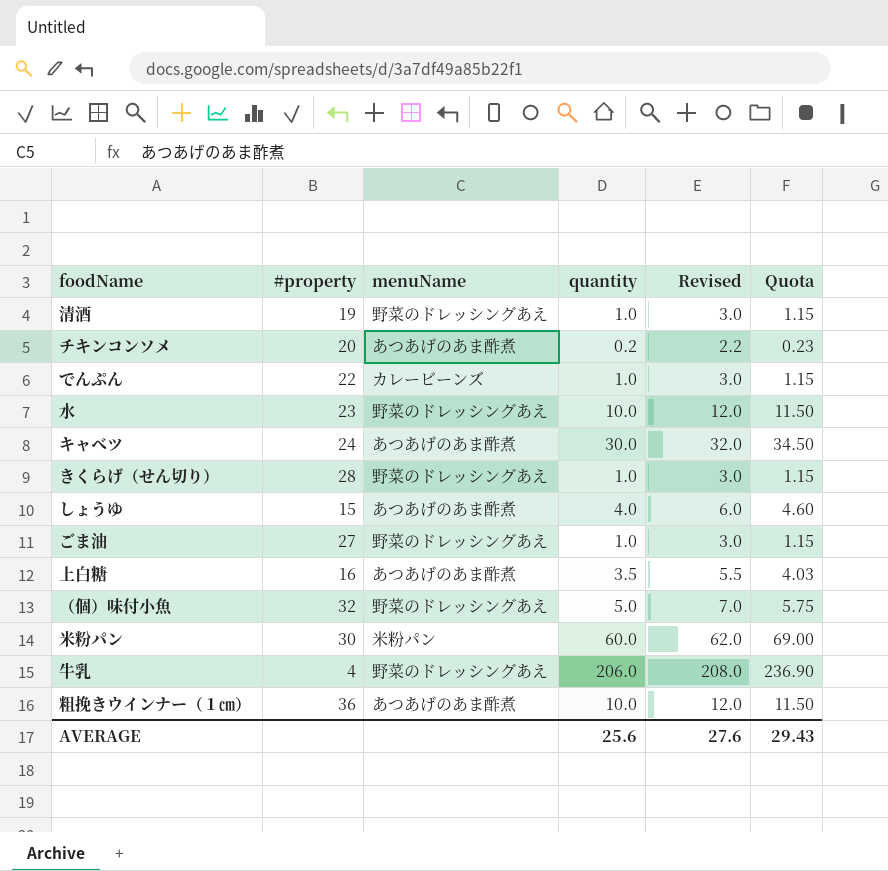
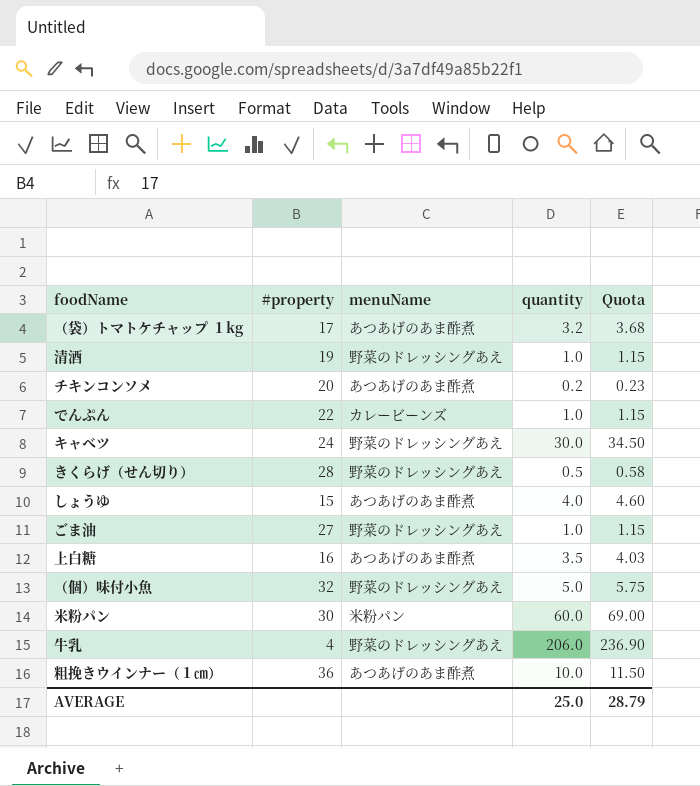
column Revised | formula: [quantity] + 2 -> none
row 水: 23 | 野菜のドレッシングあえ | 10.0 | 12.0 | 11.50 -> none
row （袋）トマトケチャップ １kg: none -> 17 | あつあげのあま酢煮 | 3.2 | 3.68
キャベツ | menuName: あつあげのあま酢煮 -> 野菜のドレッシングあえ
きくらげ（せん切り） | quantity: 1.0 -> 0.5
きくらげ（せん切り） | Quota: 1.15 -> 0.58
AVERAGE | quantity: 25.6 -> 25.0
AVERAGE | Quota: 29.43 -> 28.79

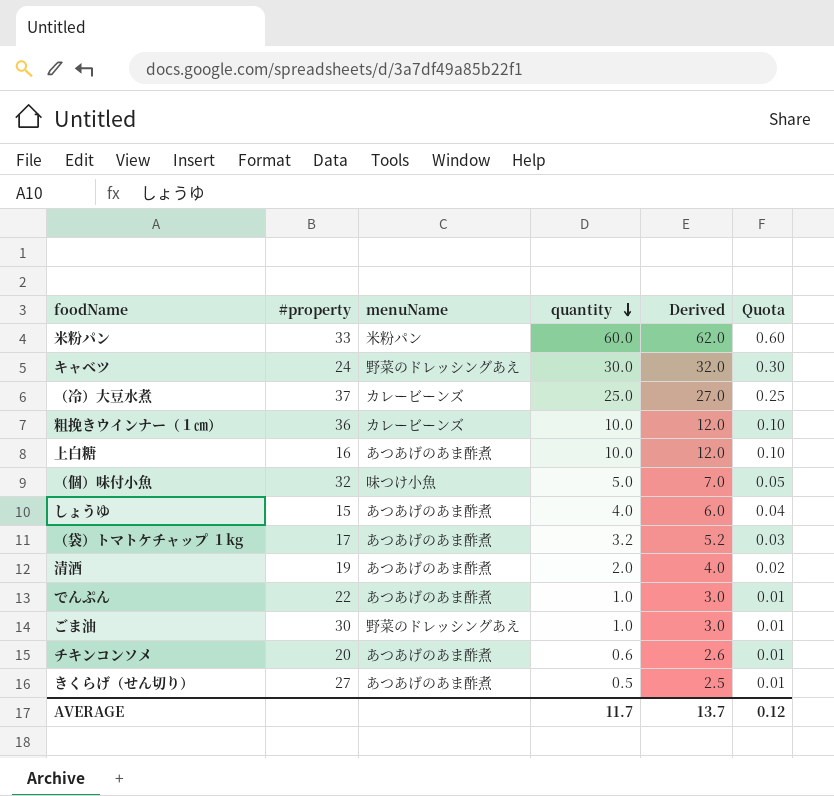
row order: none -> quantity descending
column Derived | formula: none -> [quantity] + 2
column Quota | formula: [quantity] * 1.15 -> [quantity] * 0.01
row 牛乳: 4 | 野菜のドレッシングあえ | 206.0 | 236.90 -> none
米粉パン | #property: 30 -> 33
row （冷）大豆水煮: none -> 37 | カレービーンズ | 25.0 | 27.0 | 0.25
粗挽きウインナー（１㎝） | menuName: あつあげのあま酢煮 -> カレービーンズ
上白糖 | quantity: 3.5 -> 10.0
（個）味付小魚 | menuName: 野菜のドレッシングあえ -> 味つけ小魚
清酒 | menuName: 野菜のドレッシングあえ -> あつあげのあま酢煮
清酒 | quantity: 1.0 -> 2.0
でんぷん | menuName: カレービーンズ -> あつあげのあま酢煮
ごま油 | #property: 27 -> 30
チキンコンソメ | quantity: 0.2 -> 0.6
きくらげ（せん切り） | #property: 28 -> 27
きくらげ（せん切り） | menuName: 野菜のドレッシングあえ -> あつあげのあま酢煮
AVERAGE | quantity: 25.0 -> 11.7
AVERAGE | Quota: 28.79 -> 0.12

